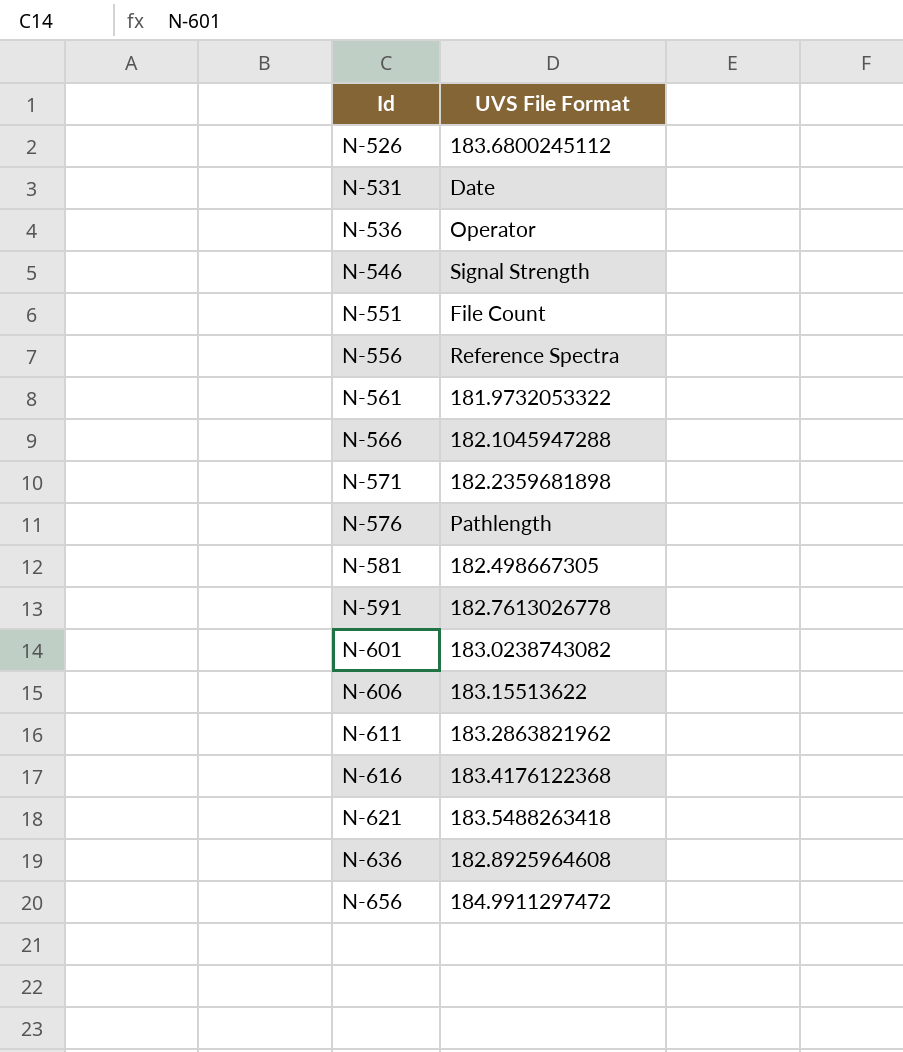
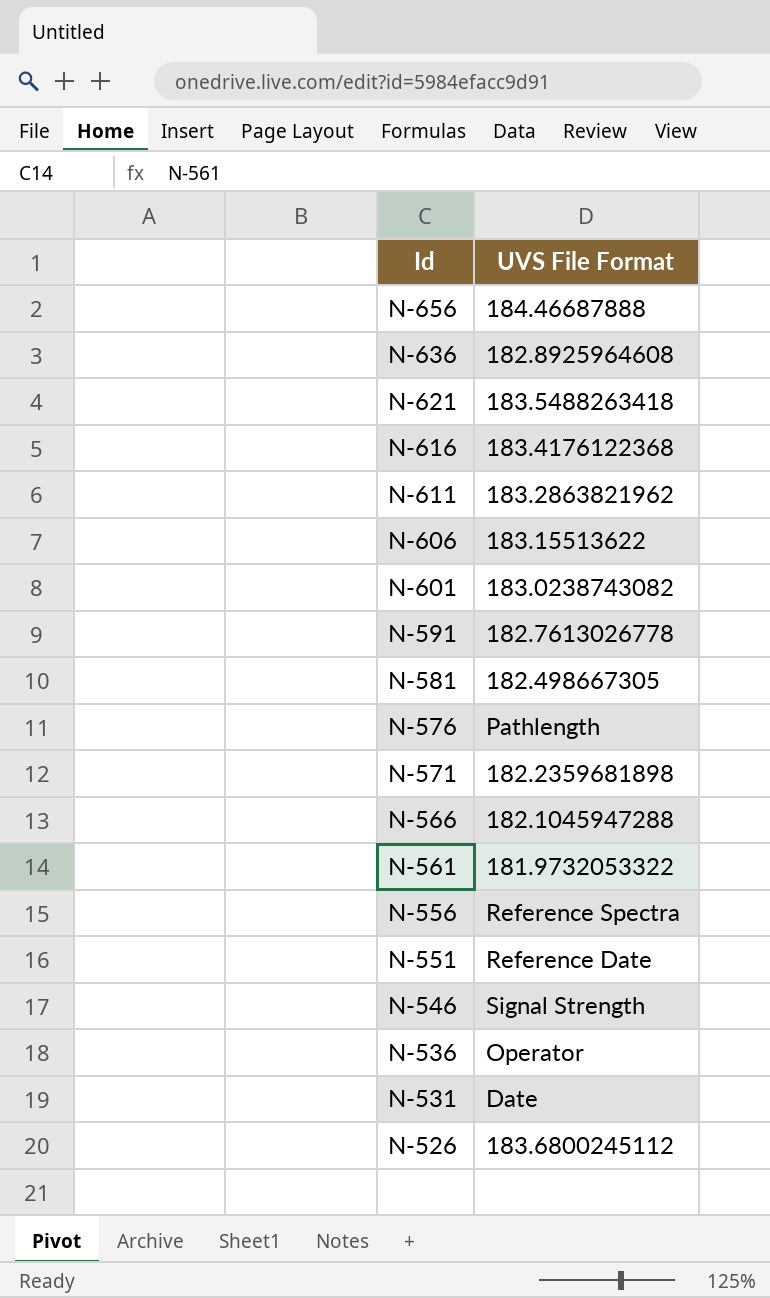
row order: Id ascending -> Id descending
N-656 | UVS File Format: 184.9911297472 -> 184.46687888
N-551 | UVS File Format: File Count -> Reference Date

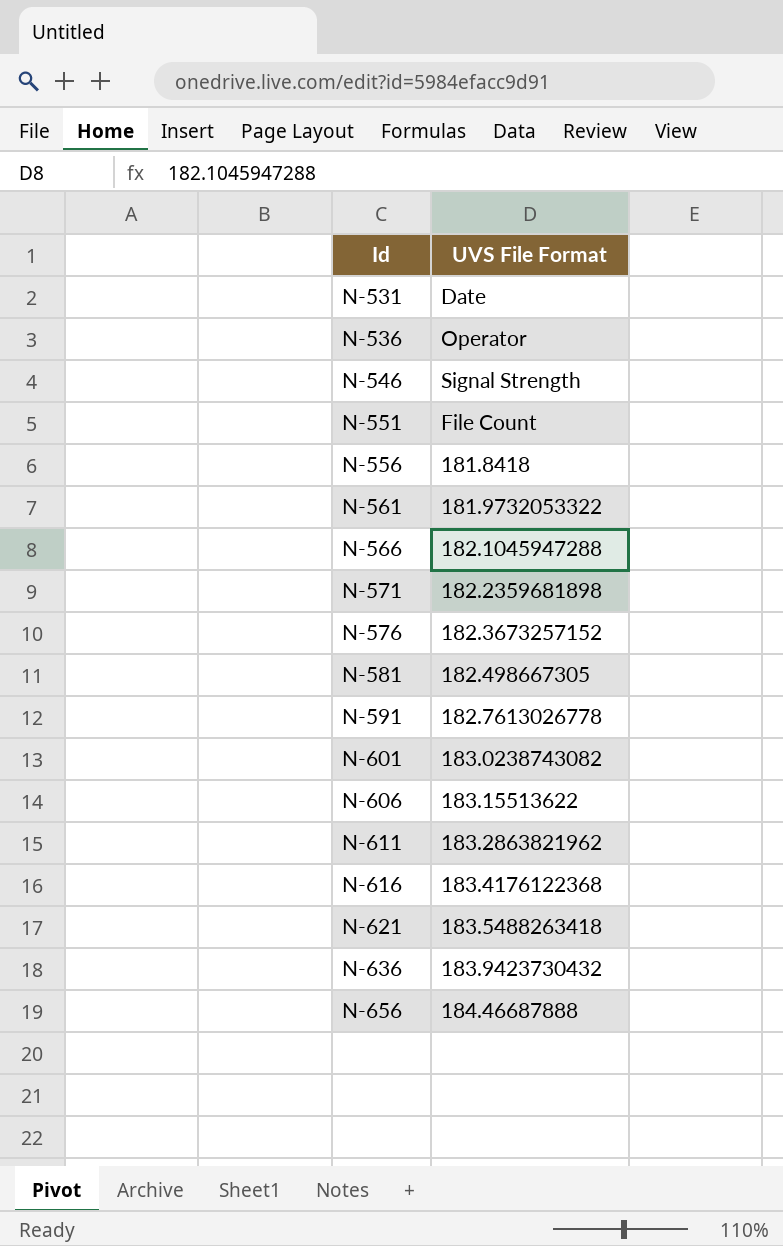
row order: Id descending -> Id ascending
row N-526: 183.6800245112 -> none
N-551 | UVS File Format: Reference Date -> File Count
N-556 | UVS File Format: Reference Spectra -> 181.8418
N-576 | UVS File Format: Pathlength -> 182.3673257152
N-636 | UVS File Format: 182.8925964608 -> 183.9423730432

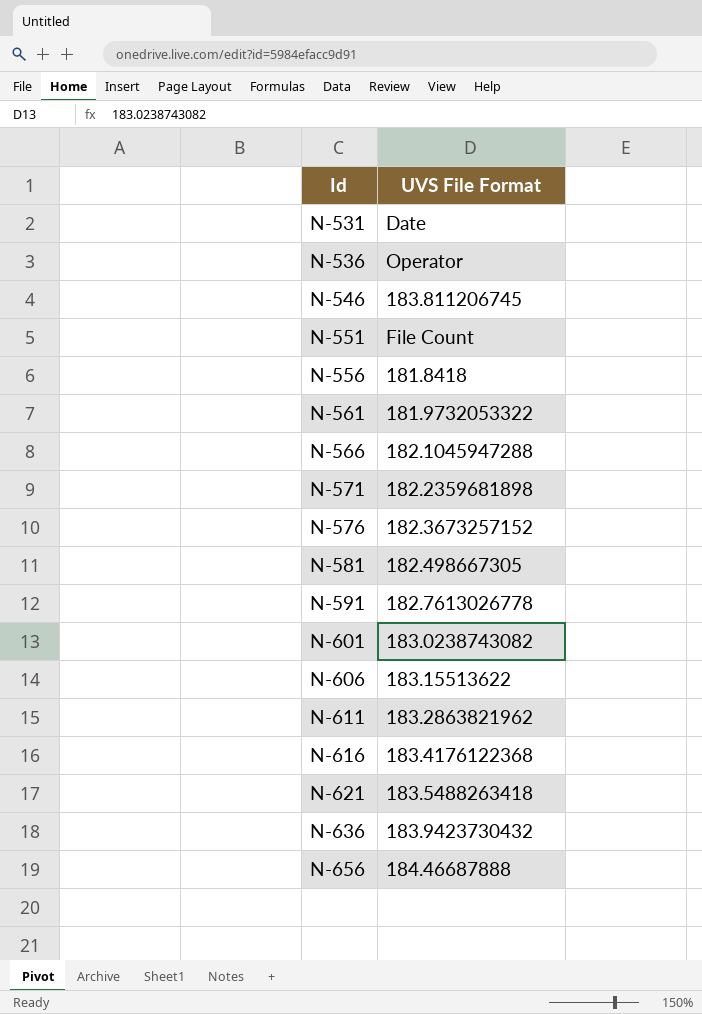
N-546 | UVS File Format: Signal Strength -> 183.811206745

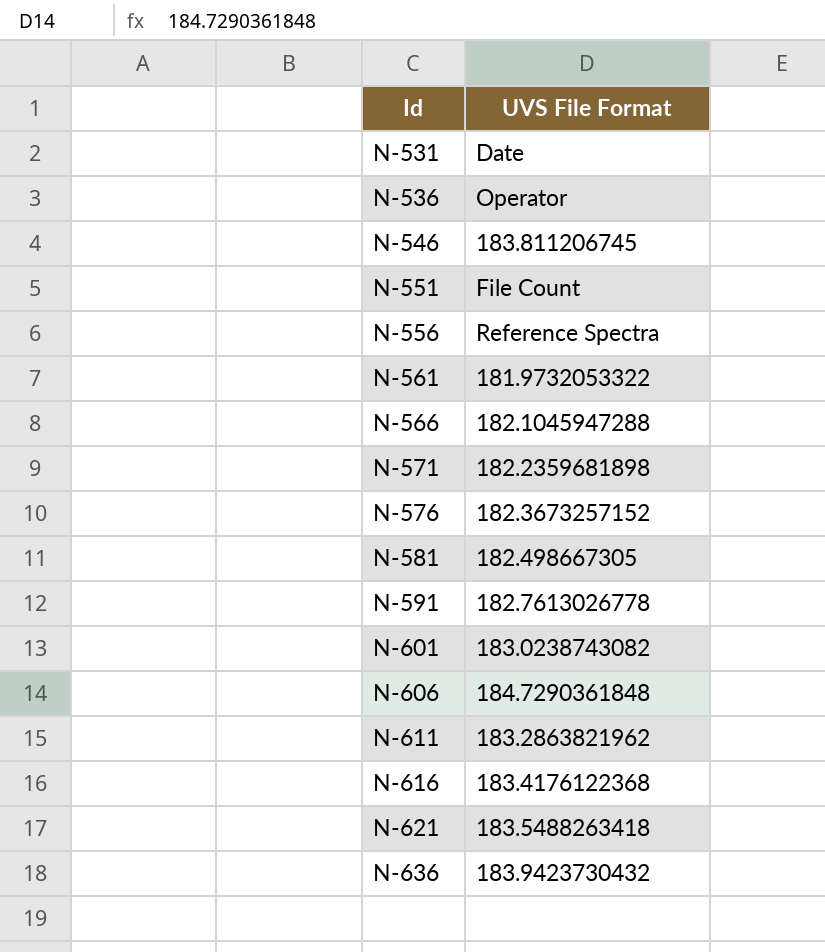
row N-656: 184.46687888 -> none
N-556 | UVS File Format: 181.8418 -> Reference Spectra
N-606 | UVS File Format: 183.15513622 -> 184.7290361848

